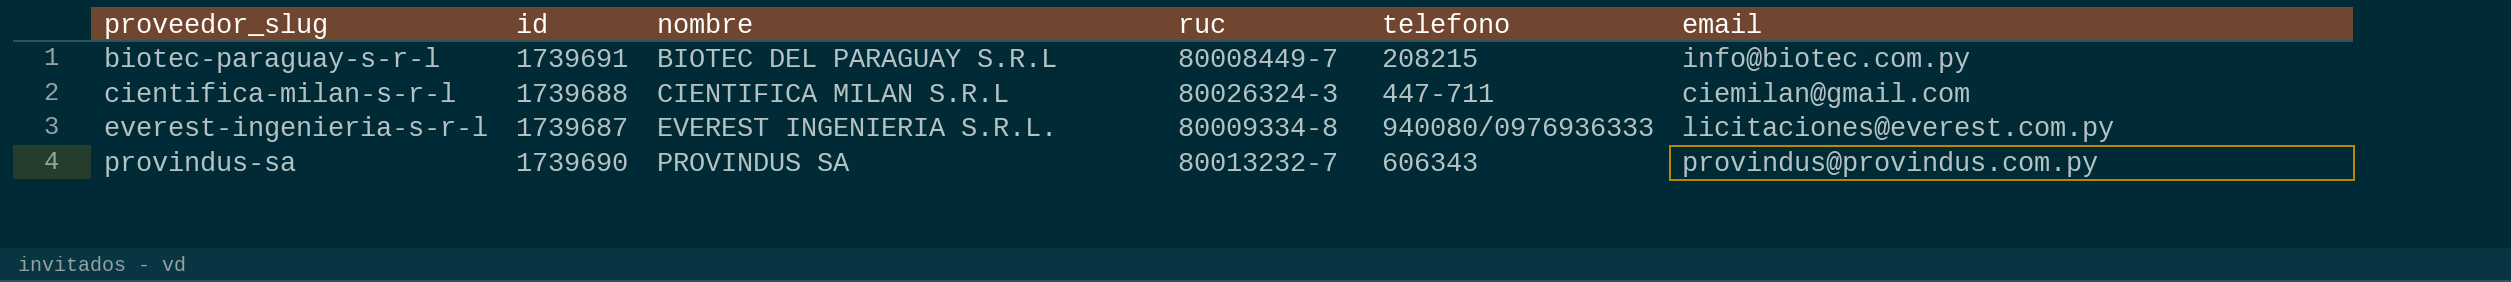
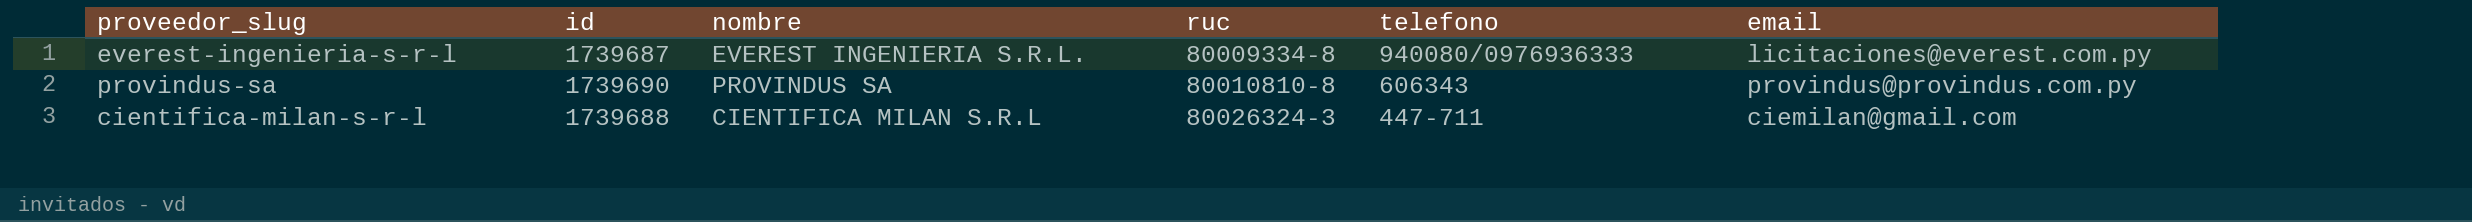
row order: proveedor_slug ascending -> ruc ascending
row biotec-paraguay-s-r-l: 1739691 | BIOTEC DEL PARAGUAY S.R.L | 80008449-7 | 208215 | info@biotec.com.py -> none
provindus-sa | ruc: 80013232-7 -> 80010810-8

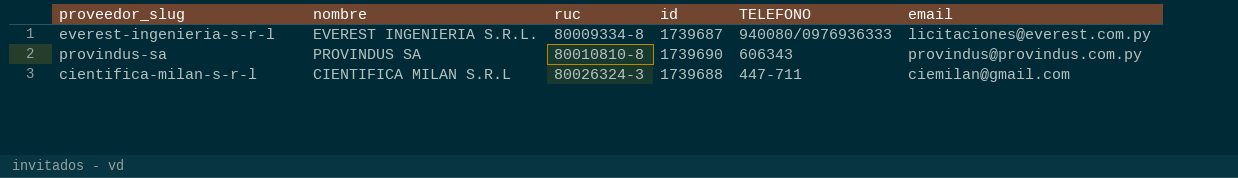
column id | position: 2 -> 4
column name: telefono -> TELEFONO

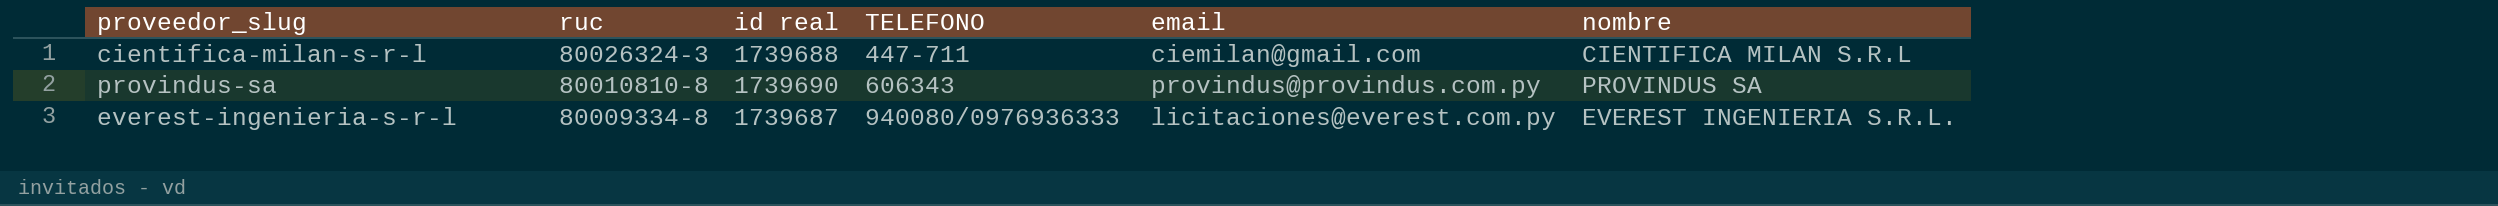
row order: ruc ascending -> ruc descending
column name: id -> id real
column nombre | position: 2 -> 6

